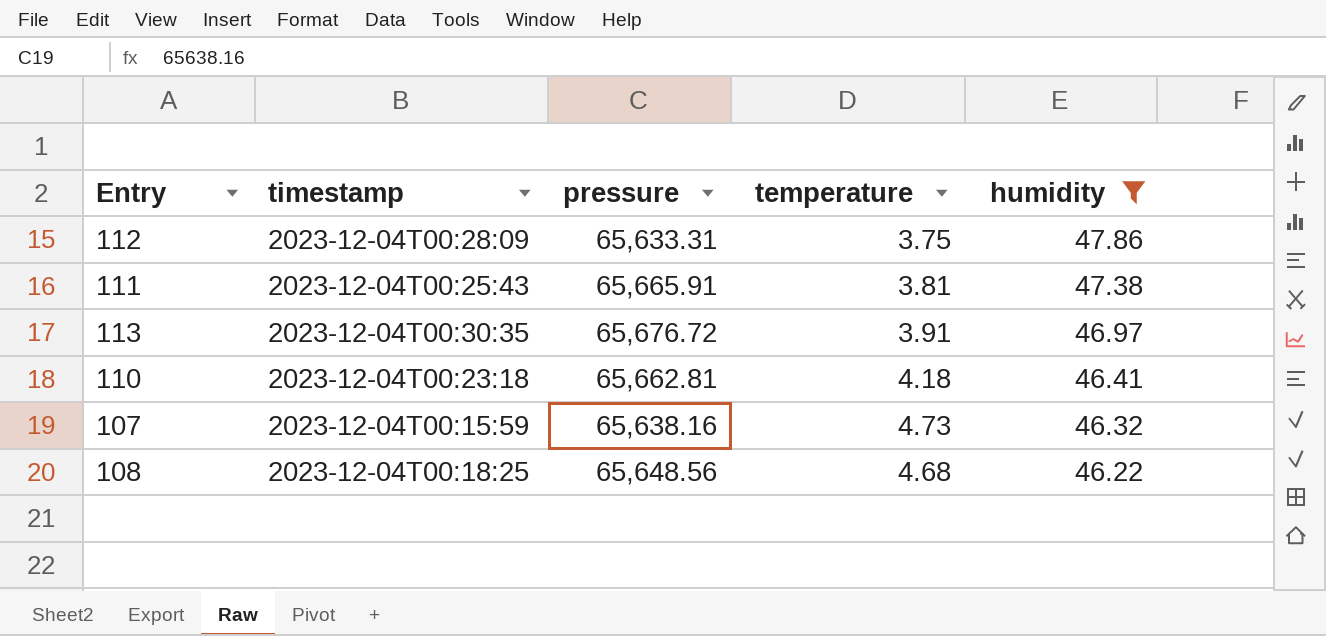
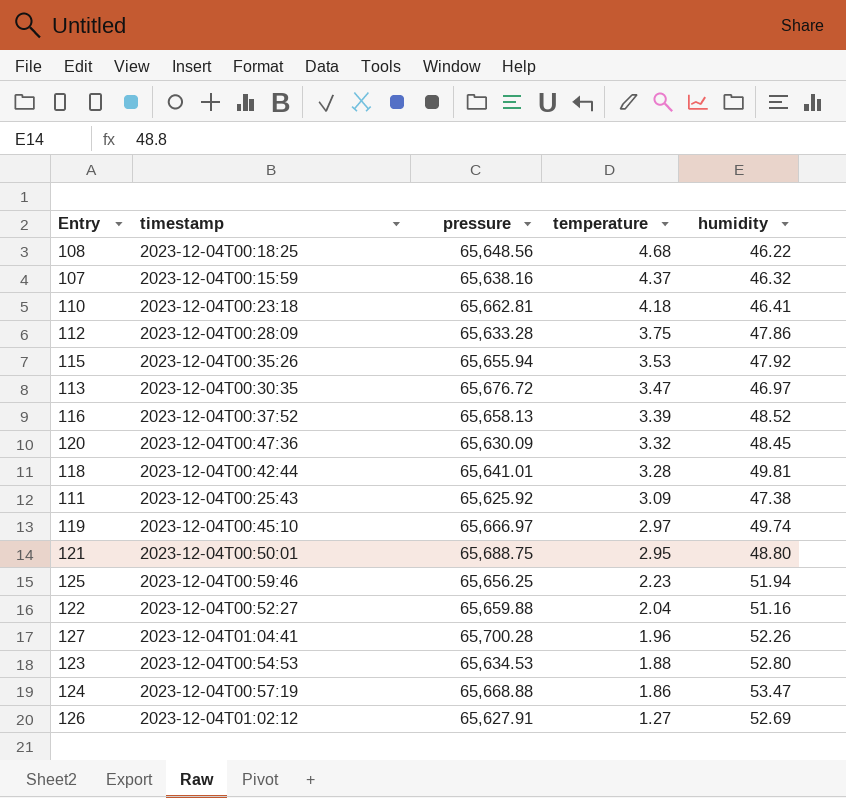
filter: humidity <= 47.86 -> none
row order: humidity descending -> temperature descending
107 | temperature: 4.73 -> 4.37
112 | pressure: 65,633.31 -> 65,633.28
113 | temperature: 3.91 -> 3.47
111 | pressure: 65,665.91 -> 65,625.92
111 | temperature: 3.81 -> 3.09

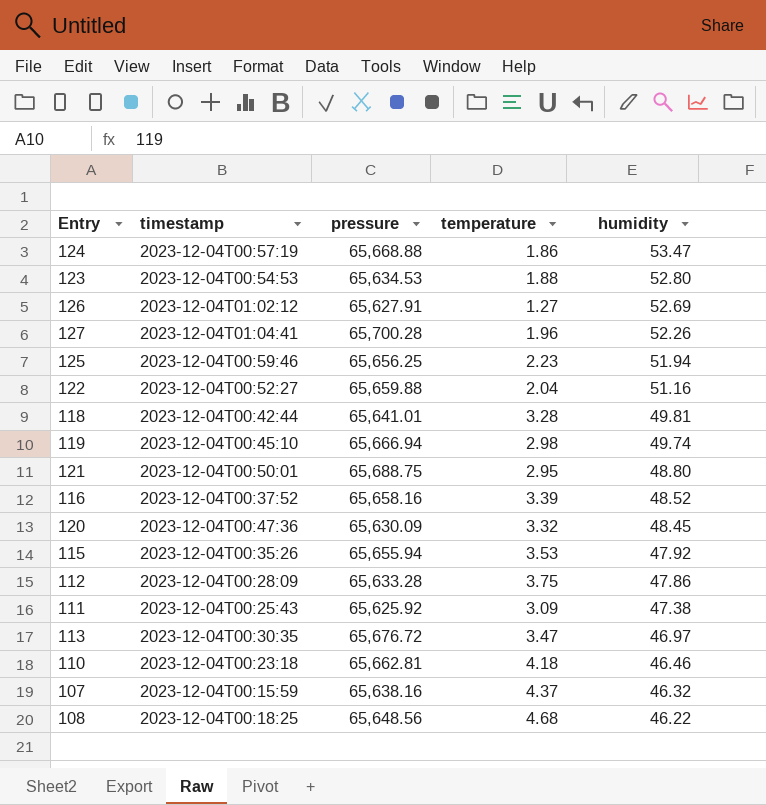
row order: temperature descending -> humidity descending
119 | pressure: 65,666.97 -> 65,666.94
119 | temperature: 2.97 -> 2.98
116 | pressure: 65,658.13 -> 65,658.16
110 | humidity: 46.41 -> 46.46

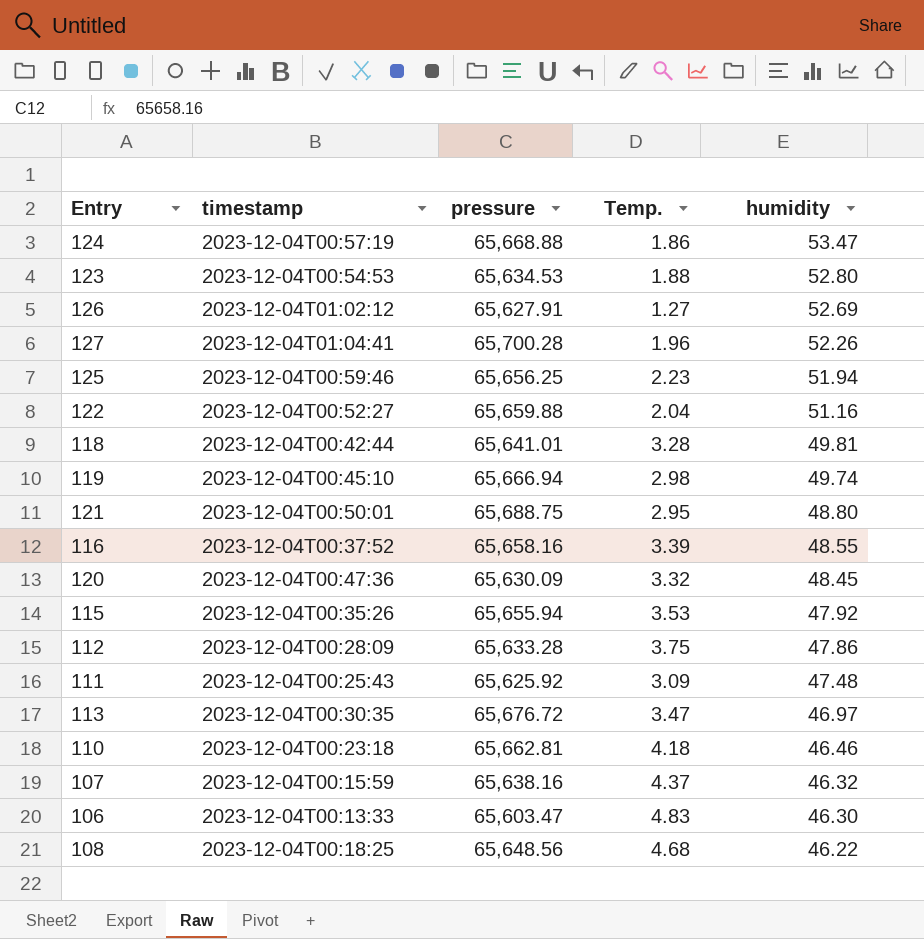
column name: temperature -> Temp.
116 | humidity: 48.52 -> 48.55
111 | humidity: 47.38 -> 47.48
row 106: none -> 2023-12-04T00:13:33 | 65,603.47 | 4.83 | 46.30

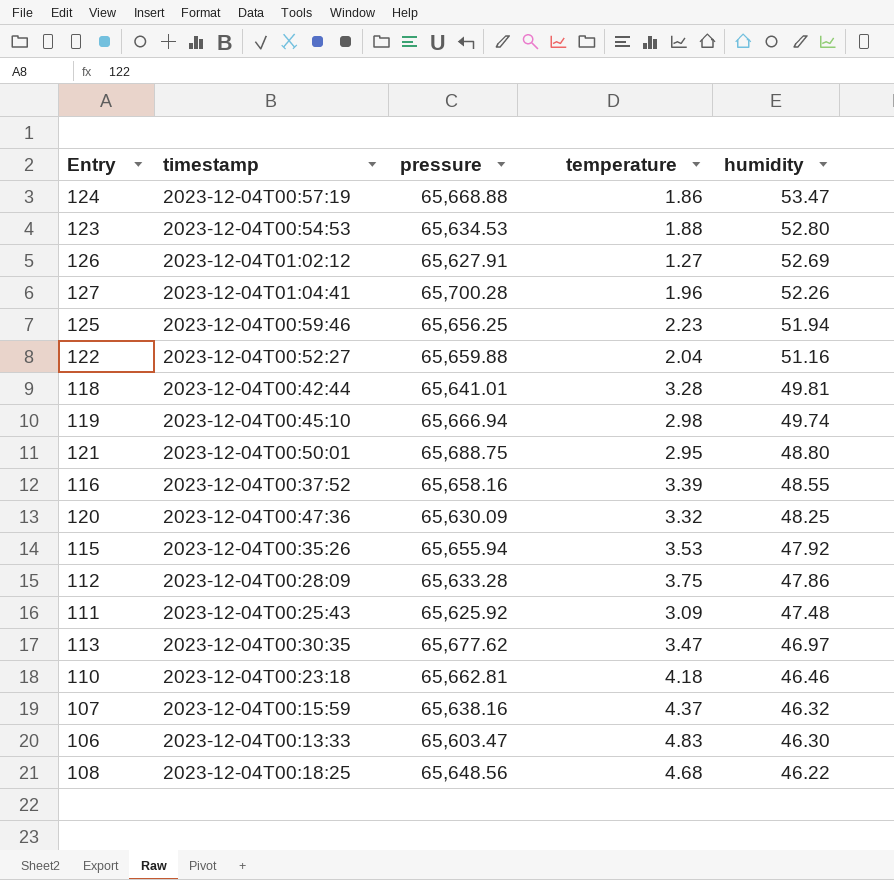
column name: Temp. -> temperature
120 | humidity: 48.45 -> 48.25
113 | pressure: 65,676.72 -> 65,677.62

